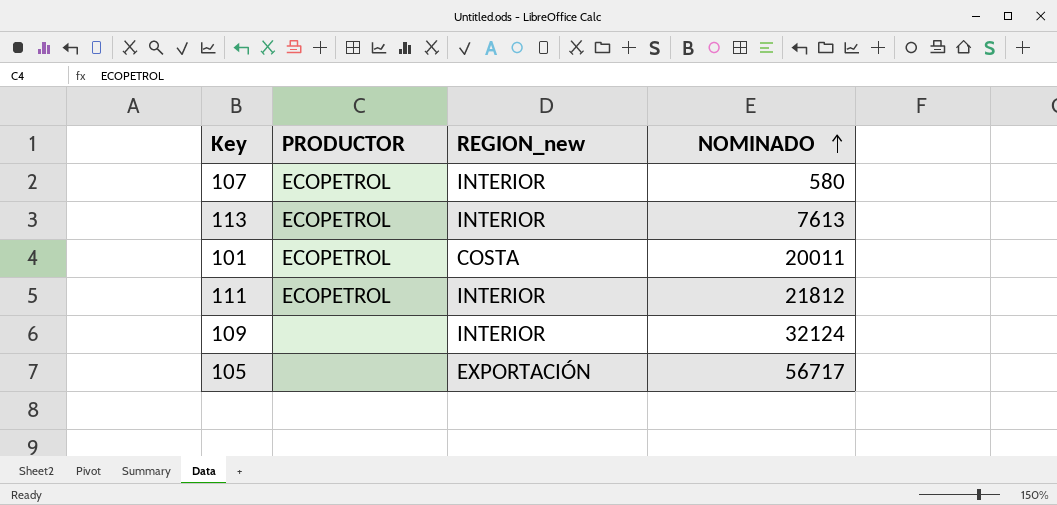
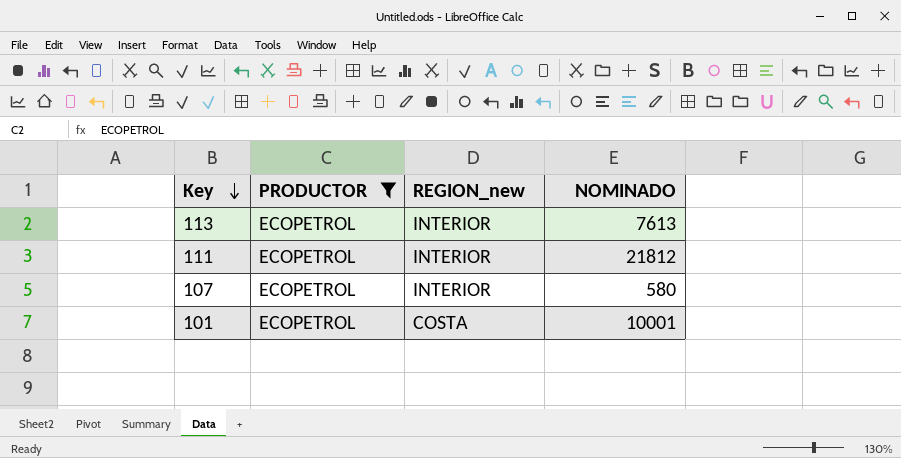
filter: none -> PRODUCTOR = ECOPETROL
row order: NOMINADO ascending -> Key descending
101 | NOMINADO: 20011 -> 10001

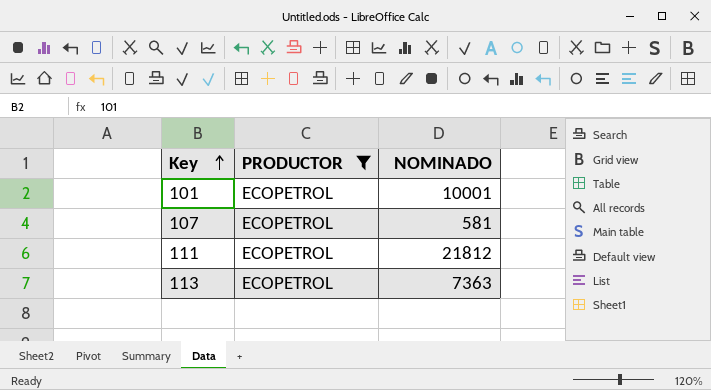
row order: Key descending -> Key ascending
column REGION_new | position: 3 -> none
107 | NOMINADO: 580 -> 581
113 | NOMINADO: 7613 -> 7363

